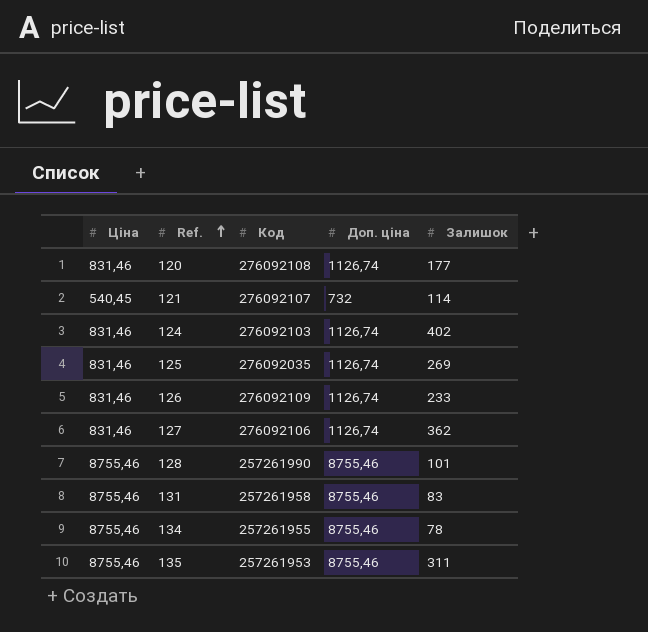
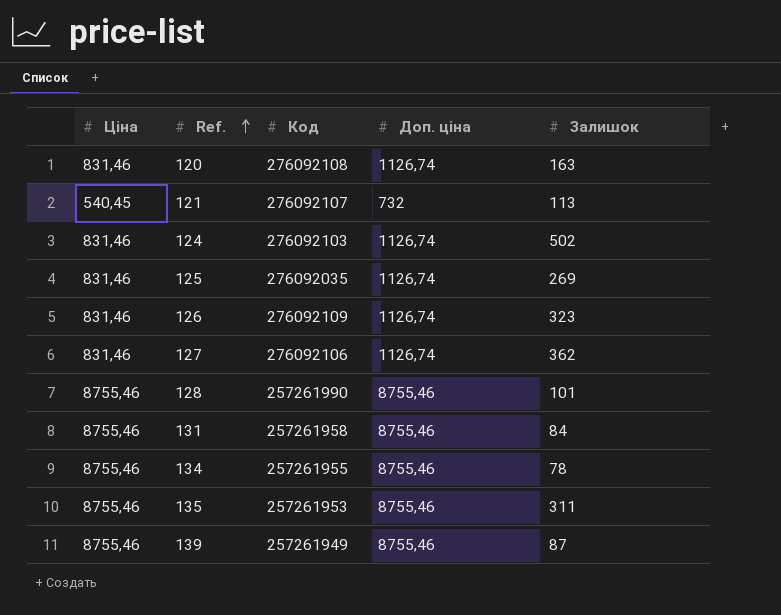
120 | Залишок: 177 -> 163
121 | Залишок: 114 -> 113
124 | Залишок: 402 -> 502
126 | Залишок: 233 -> 323
131 | Залишок: 83 -> 84
row 139: none -> 8755,46 | 257261949 | 8755,46 | 87

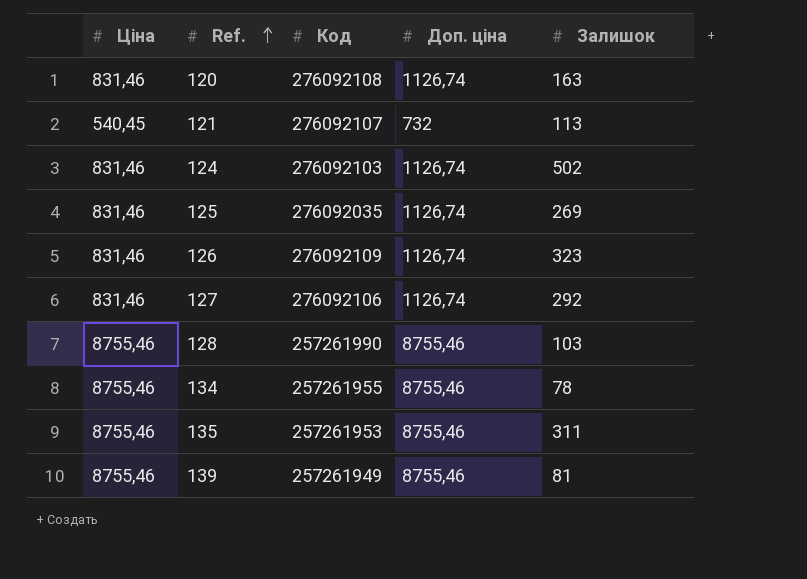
row 131: 8755,46 | 257261958 | 8755,46 | 84 -> none
127 | Залишок: 362 -> 292
128 | Залишок: 101 -> 103
139 | Залишок: 87 -> 81

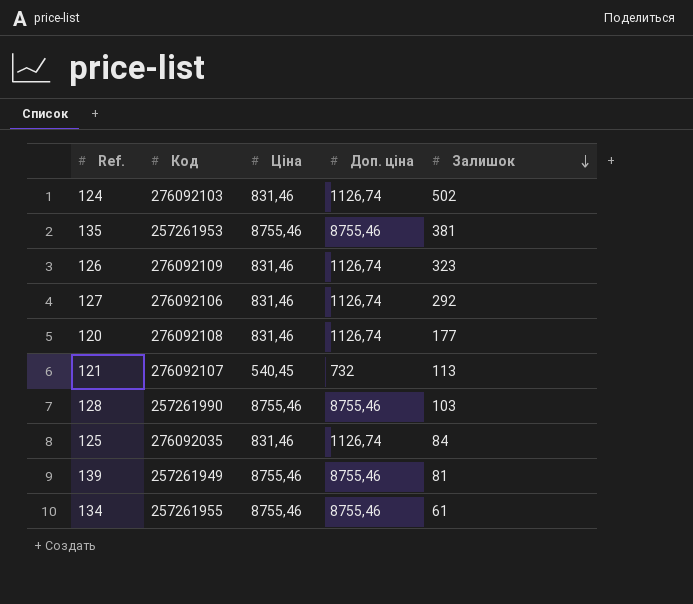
row order: Ref. ascending -> Залишок descending
column Ціна | position: 1 -> 3
135 | Залишок: 311 -> 381
120 | Залишок: 163 -> 177
125 | Залишок: 269 -> 84
134 | Залишок: 78 -> 61

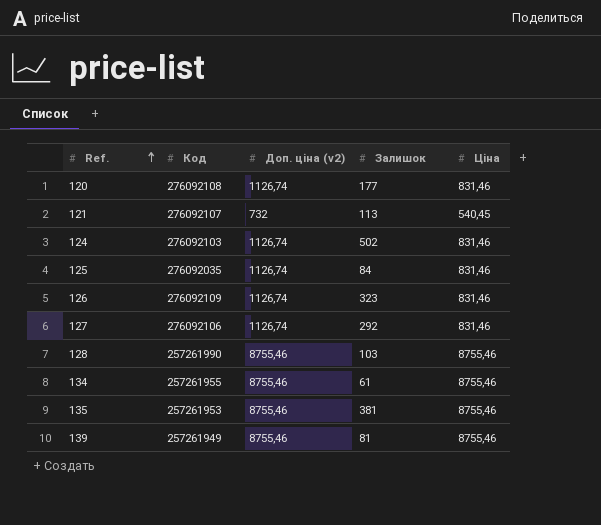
row order: Залишок descending -> Ref. ascending
column name: Доп. ціна -> Доп. ціна (v2)
column Ціна | position: 3 -> 5

